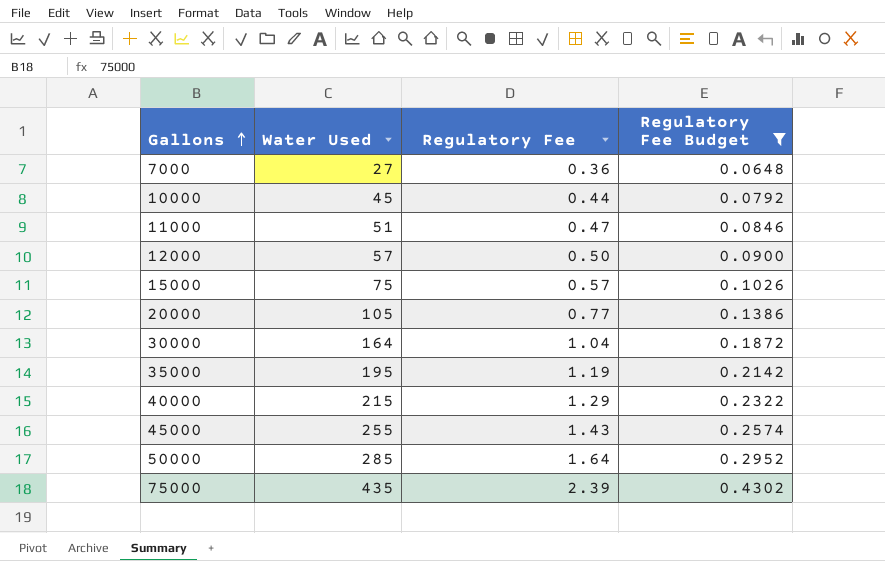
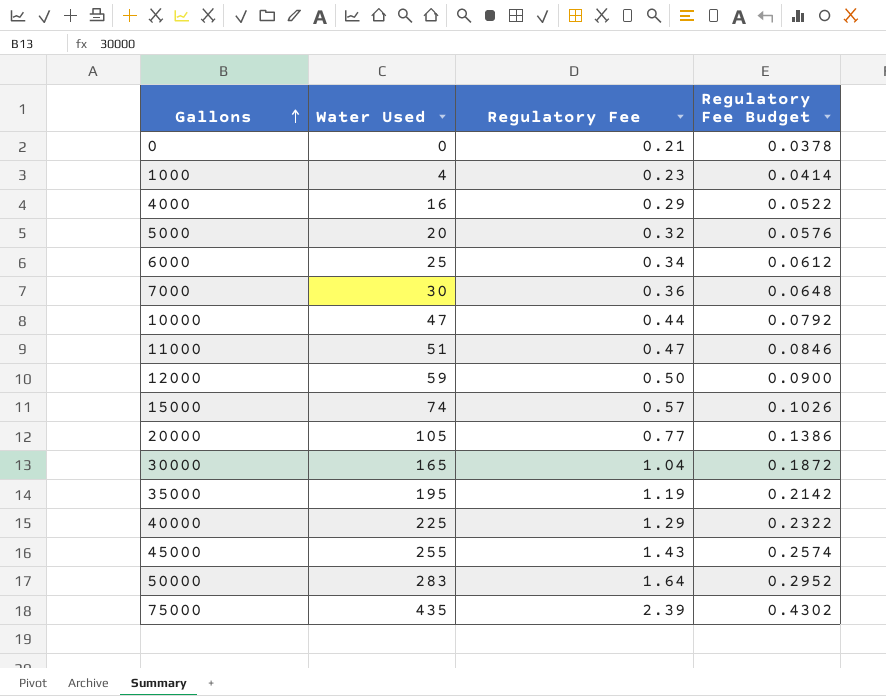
filter: Regulatory Fee Budget >= 0.0648 -> none
7000 | Water Used: 27 -> 30
10000 | Water Used: 45 -> 47
12000 | Water Used: 57 -> 59
15000 | Water Used: 75 -> 74
30000 | Water Used: 164 -> 165
40000 | Water Used: 215 -> 225
50000 | Water Used: 285 -> 283

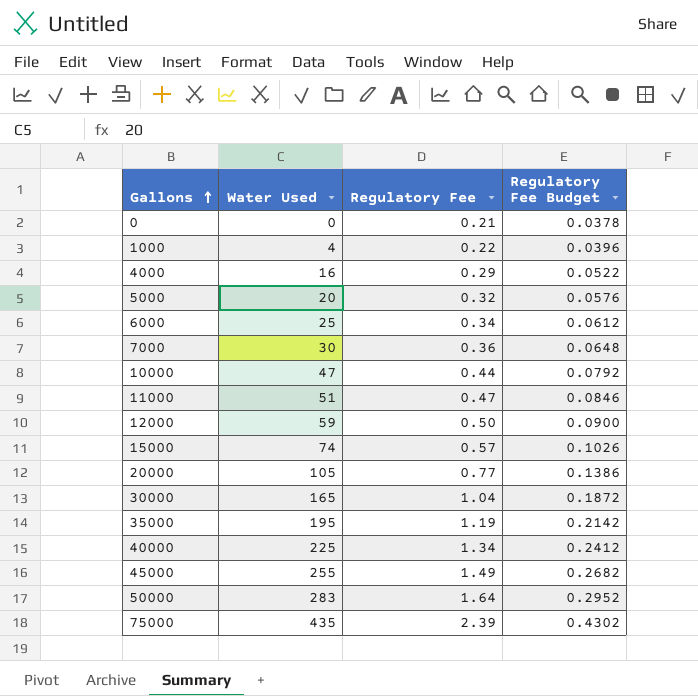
1000 | Regulatory Fee: 0.23 -> 0.22
1000 | Regulatory Fee Budget: 0.0414 -> 0.0396
40000 | Regulatory Fee: 1.29 -> 1.34
40000 | Regulatory Fee Budget: 0.2322 -> 0.2412
45000 | Regulatory Fee: 1.43 -> 1.49
45000 | Regulatory Fee Budget: 0.2574 -> 0.2682

